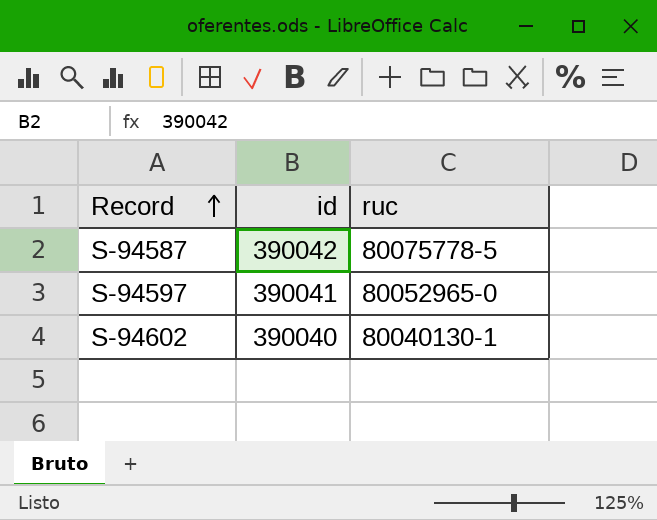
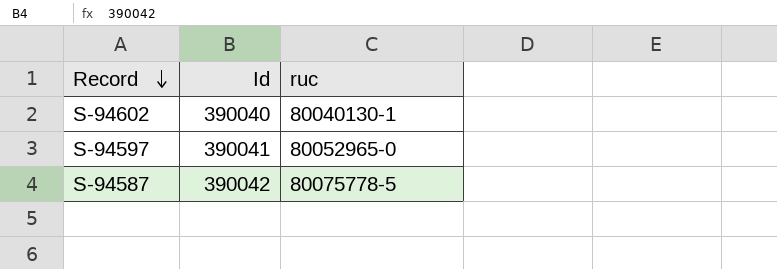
row order: Record ascending -> Record descending
column name: id -> Id

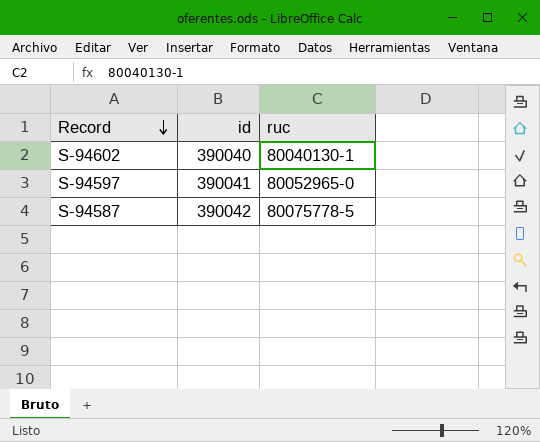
column name: Id -> id

